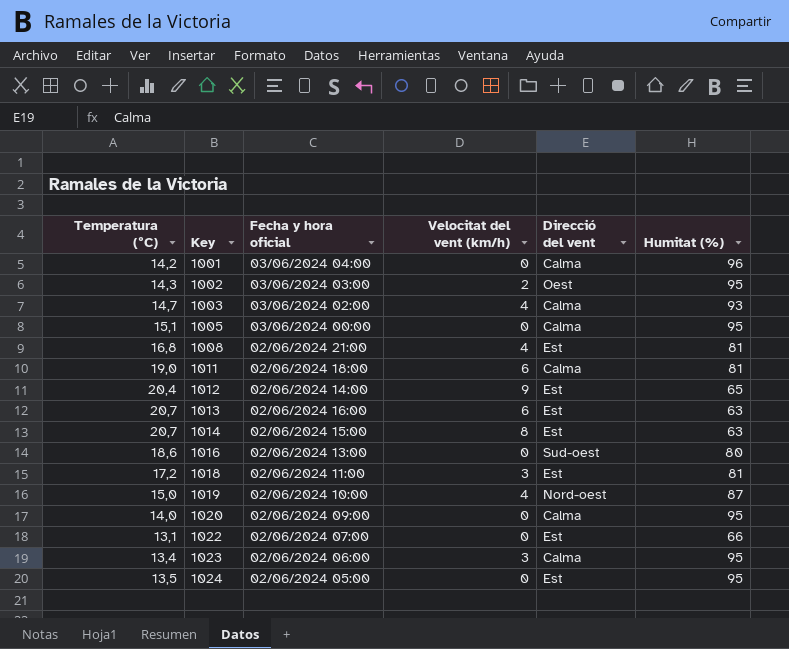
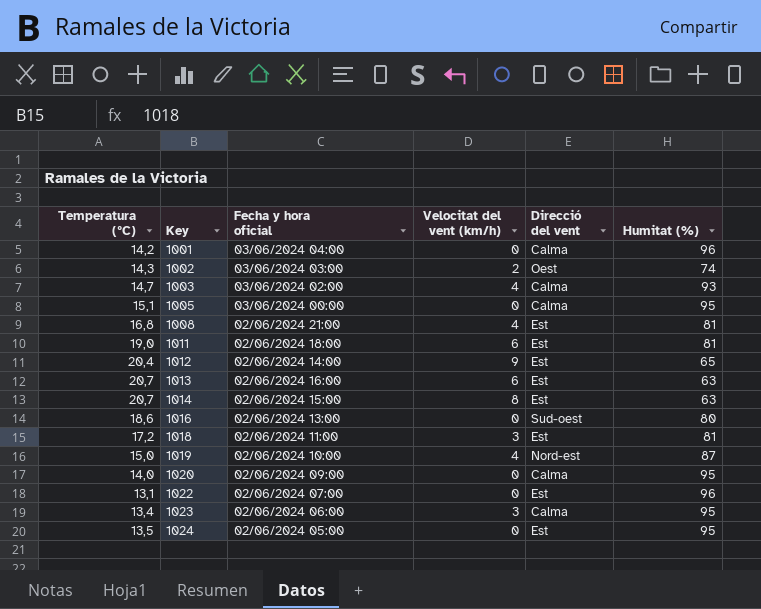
1002 | Humitat (%): 95 -> 74
1011 | Direcció del vent: Calma -> Est
1019 | Direcció del vent: Nord-oest -> Nord-est
1022 | Humitat (%): 66 -> 96

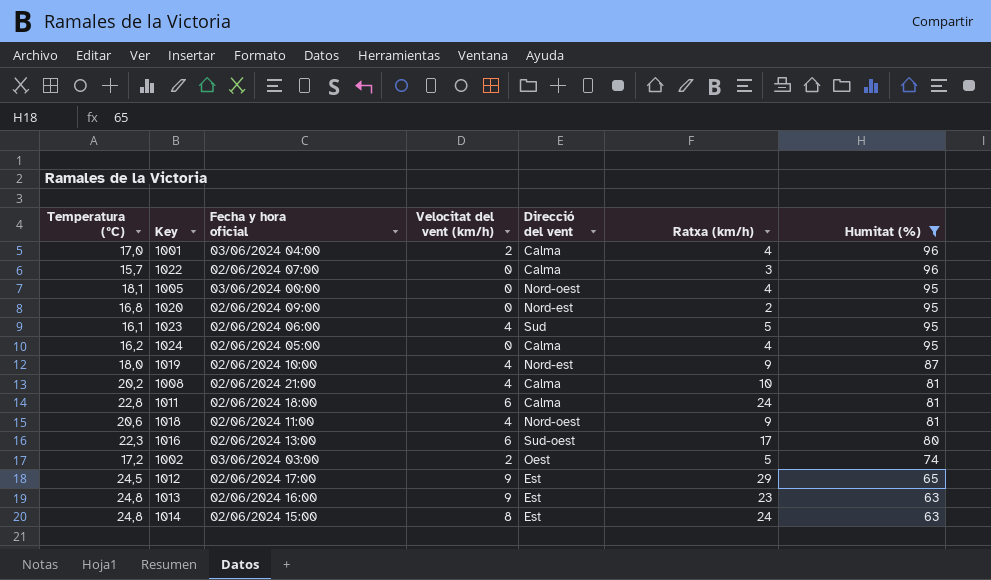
filter: none -> Humitat (%) != 93
row order: Key ascending -> Humitat (%) descending
column Ratxa (km/h) | position: none -> 6
1001 | Temperatura (ºC): 14,2 -> 17,0
1001 | Velocitat del vent (km/h): 0 -> 2
1022 | Temperatura (ºC): 13,1 -> 15,7
1022 | Direcció del vent: Est -> Calma
1005 | Temperatura (ºC): 15,1 -> 18,1
1005 | Direcció del vent: Calma -> Nord-oest
1020 | Temperatura (ºC): 14,0 -> 16,8
1020 | Direcció del vent: Calma -> Nord-est
1023 | Temperatura (ºC): 13,4 -> 16,1
1023 | Velocitat del vent (km/h): 3 -> 4
1023 | Direcció del vent: Calma -> Sud
1024 | Temperatura (ºC): 13,5 -> 16,2
1024 | Direcció del vent: Est -> Calma
1019 | Temperatura (ºC): 15,0 -> 18,0
1008 | Temperatura (ºC): 16,8 -> 20,2
1008 | Direcció del vent: Est -> Calma
1011 | Temperatura (ºC): 19,0 -> 22,8
1011 | Direcció del vent: Est -> Calma
1018 | Temperatura (ºC): 17,2 -> 20,6
1018 | Velocitat del vent (km/h): 3 -> 4
1018 | Direcció del vent: Est -> Nord-oest
1016 | Temperatura (ºC): 18,6 -> 22,3
1016 | Velocitat del vent (km/h): 0 -> 6
1002 | Temperatura (ºC): 14,3 -> 17,2
1012 | Temperatura (ºC): 20,4 -> 24,5
1012 | Fecha y hora oficial: 02/06/2024 14:00 -> 02/06/2024 17:00
1013 | Temperatura (ºC): 20,7 -> 24,8
1013 | Velocitat del vent (km/h): 6 -> 9
1014 | Temperatura (ºC): 20,7 -> 24,8

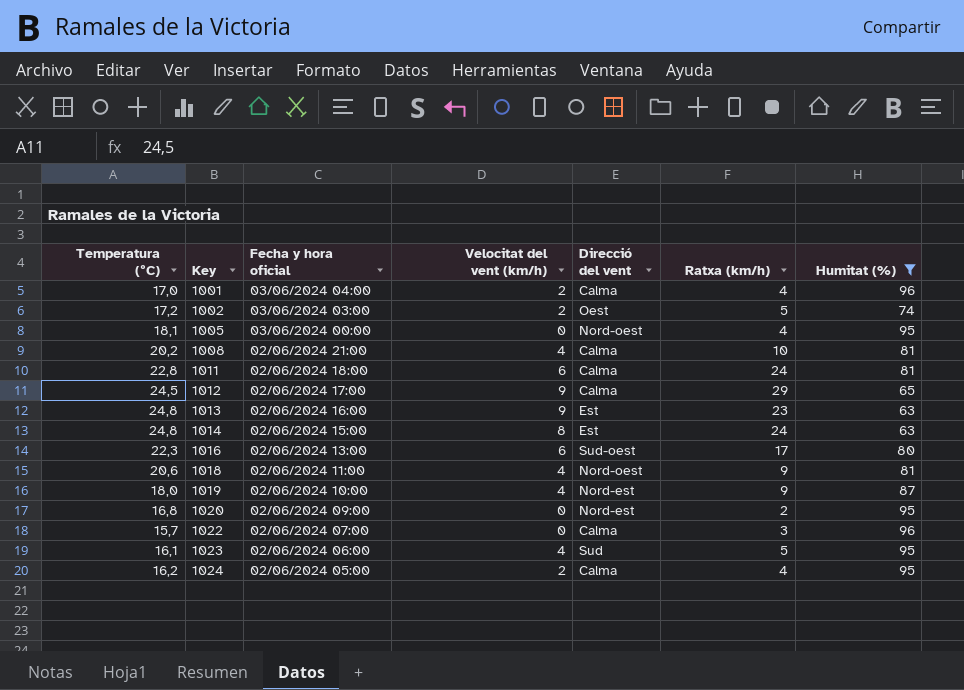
row order: Humitat (%) descending -> Key ascending
1012 | Direcció del vent: Est -> Calma
1024 | Velocitat del vent (km/h): 0 -> 2

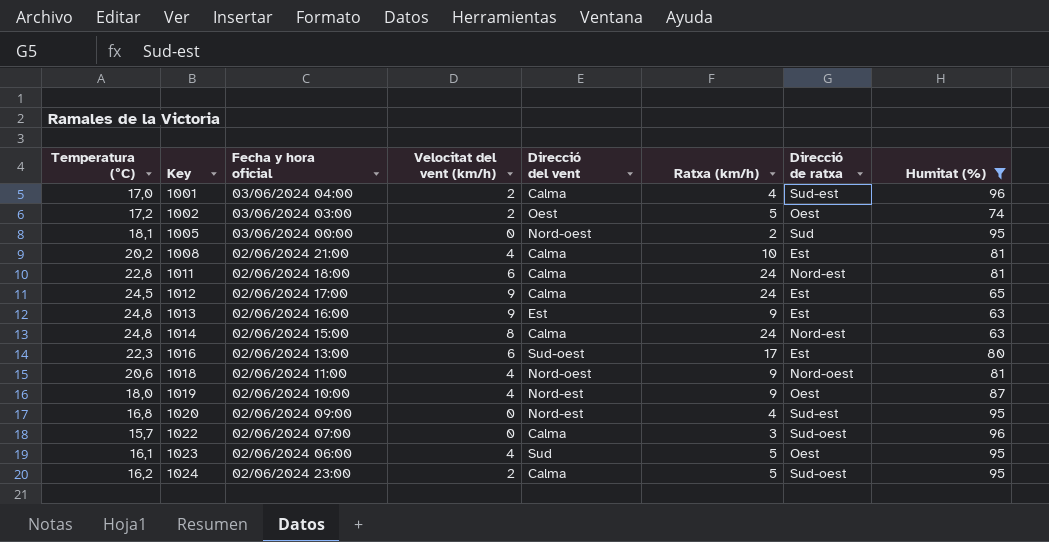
column Direcció de ratxa | position: none -> 7
1005 | Ratxa (km/h): 4 -> 2
1012 | Ratxa (km/h): 29 -> 24
1013 | Ratxa (km/h): 23 -> 9
1014 | Direcció del vent: Est -> Calma
1020 | Ratxa (km/h): 2 -> 4
1024 | Fecha y hora oficial: 02/06/2024 05:00 -> 02/06/2024 23:00
1024 | Ratxa (km/h): 4 -> 5

